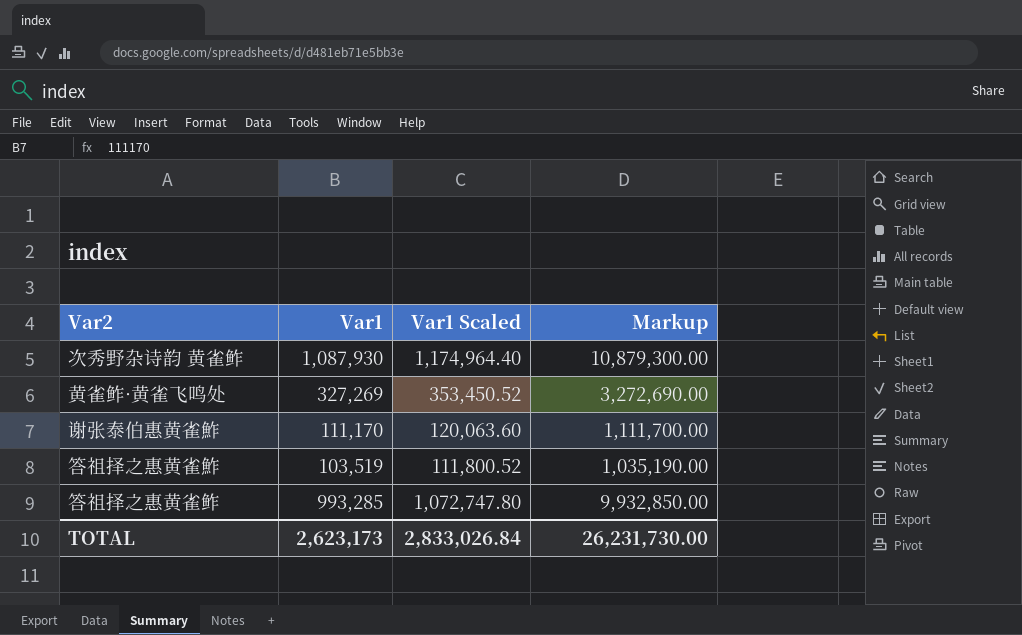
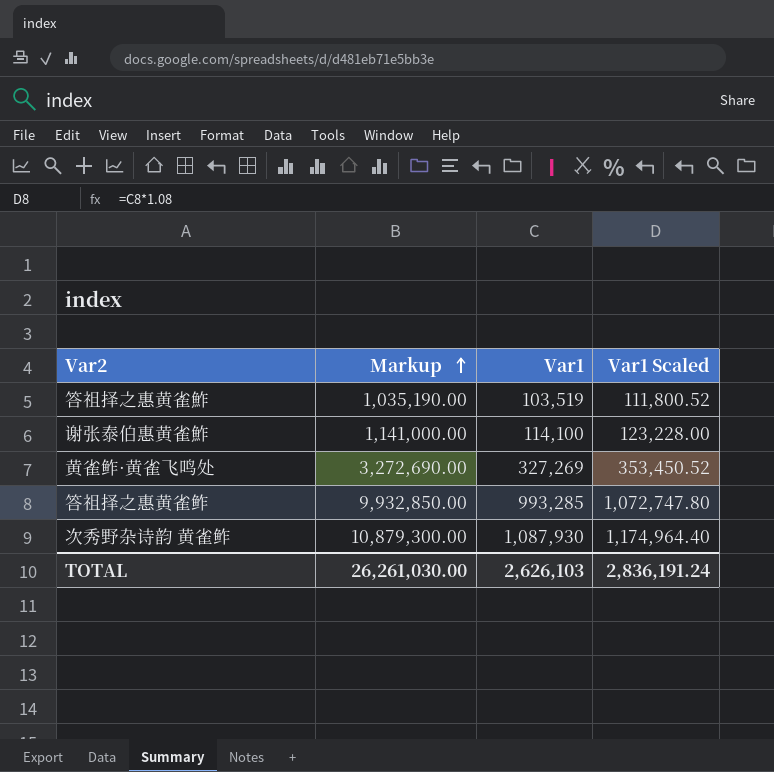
row order: none -> Markup ascending
column Markup | position: 4 -> 2
谢张泰伯惠黄雀鮓 | Markup: 1,111,700.00 -> 1,141,000.00
谢张泰伯惠黄雀鮓 | Var1: 111,170 -> 114,100
谢张泰伯惠黄雀鮓 | Var1 Scaled: 120,063.60 -> 123,228.00
TOTAL | Markup: 26,231,730.00 -> 26,261,030.00
TOTAL | Var1: 2,623,173 -> 2,626,103
TOTAL | Var1 Scaled: 2,833,026.84 -> 2,836,191.24

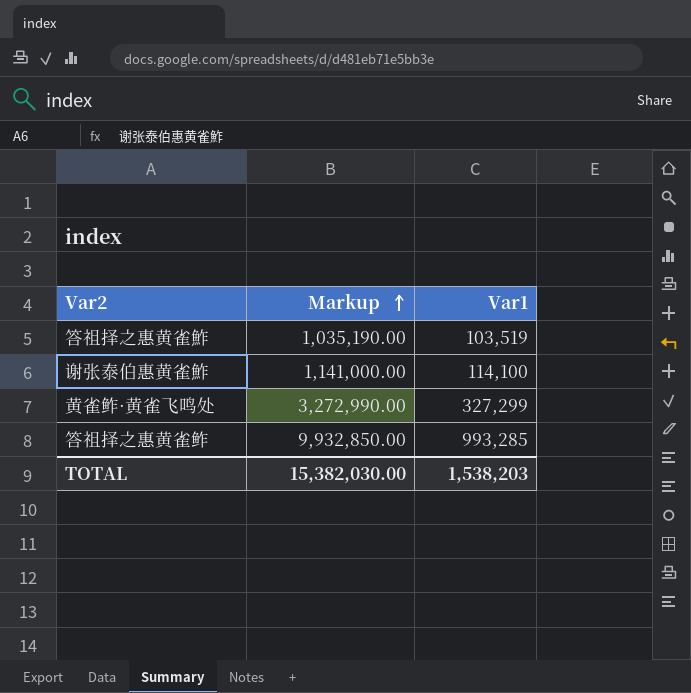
column Var1 Scaled | formula: [Var1] * 1.08 -> none
row 次秀野杂诗韵 黄雀鲊: 10,879,300.00 | 1,087,930 | 1,174,964.40 -> none
黄雀鲊·黄雀飞鸣处 | Markup: 3,272,690.00 -> 3,272,990.00
黄雀鲊·黄雀飞鸣处 | Var1: 327,269 -> 327,299
TOTAL | Markup: 26,261,030.00 -> 15,382,030.00
TOTAL | Var1: 2,626,103 -> 1,538,203

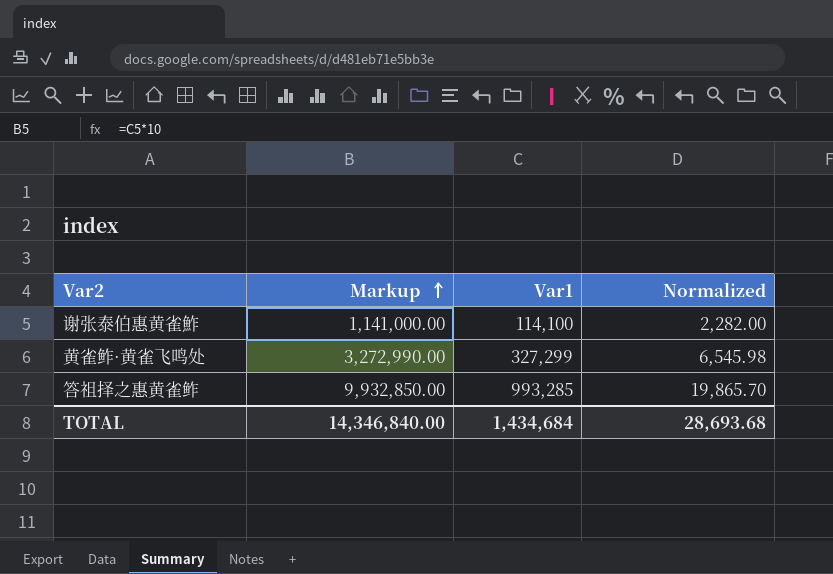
column Normalized | formula: none -> [Var1] * 0.02
row 答祖择之惠黄雀鮓: 1,035,190.00 | 103,519 -> none
TOTAL | Markup: 15,382,030.00 -> 14,346,840.00
TOTAL | Var1: 1,538,203 -> 1,434,684

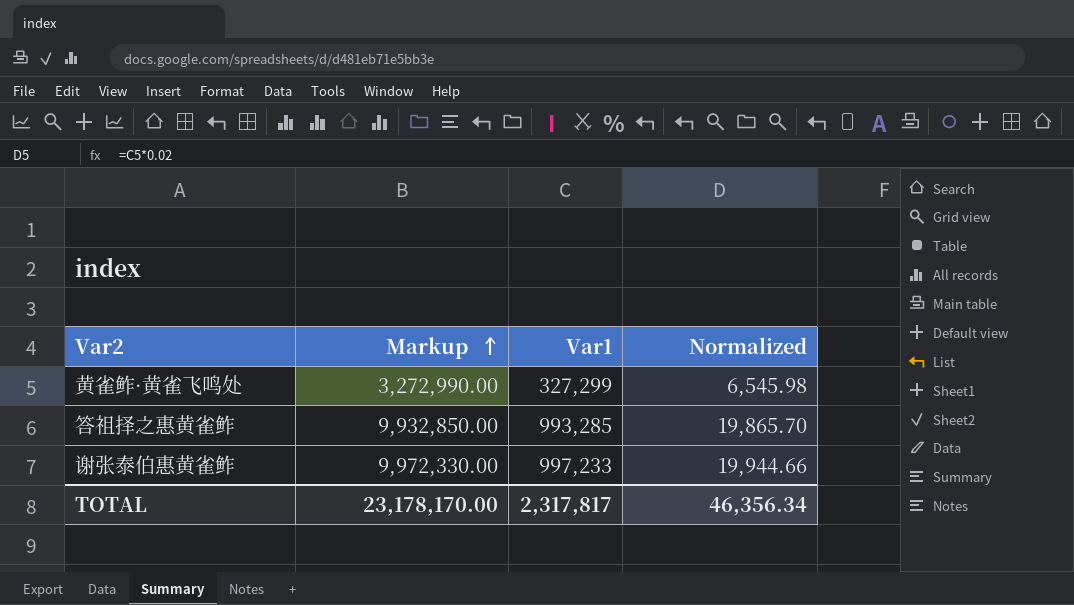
row 谢张泰伯惠黄雀鮓: 1,141,000.00 | 114,100 | 2,282.00 -> none
row 谢张泰伯惠黄雀鲊: none -> 9,972,330.00 | 997,233 | 19,944.66
TOTAL | Markup: 14,346,840.00 -> 23,178,170.00
TOTAL | Var1: 1,434,684 -> 2,317,817
TOTAL | Normalized: 28,693.68 -> 46,356.34

